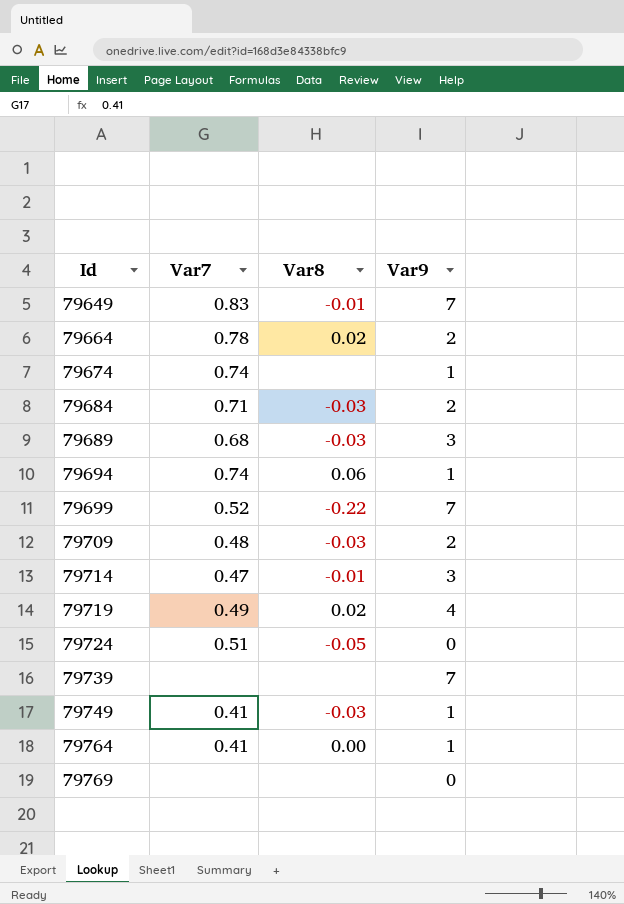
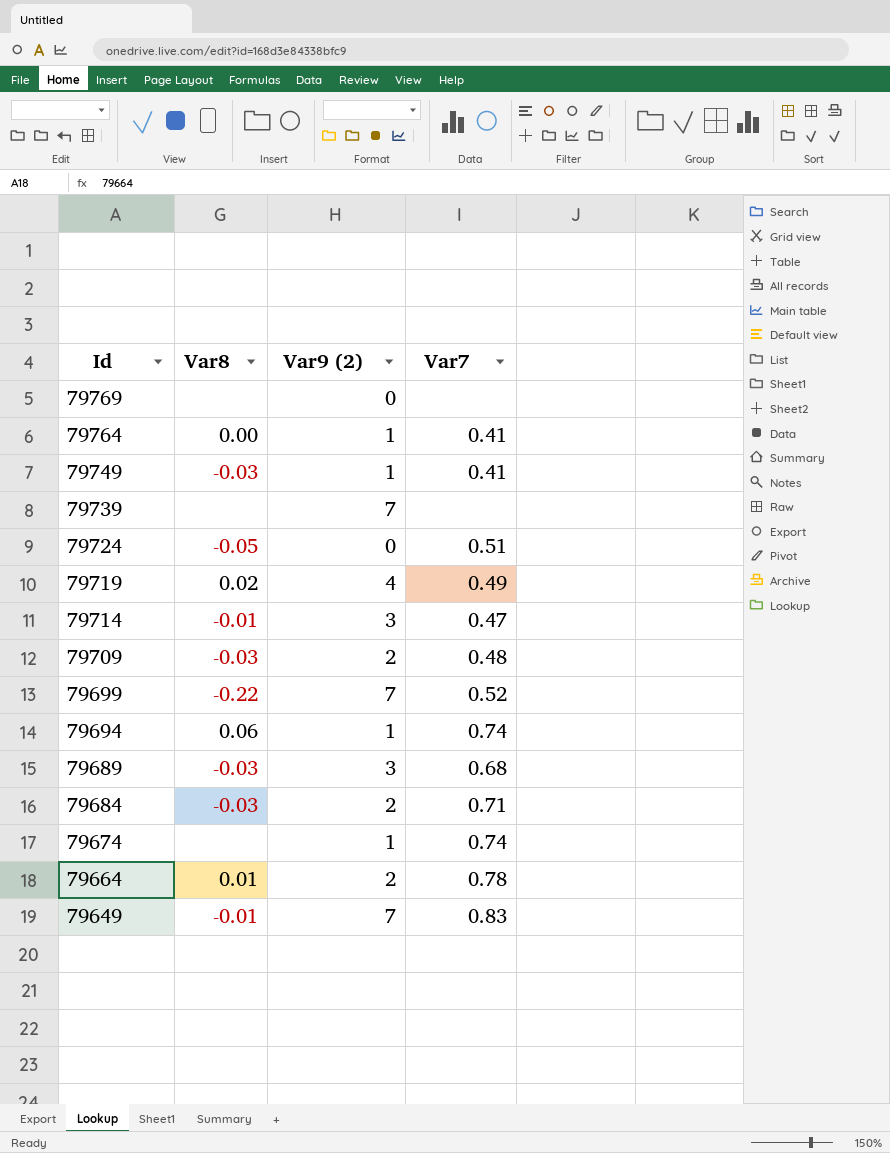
row order: Id ascending -> Id descending
column name: Var9 -> Var9 (2)
column Var7 | position: 2 -> 4
79664 | Var8: 0.02 -> 0.01

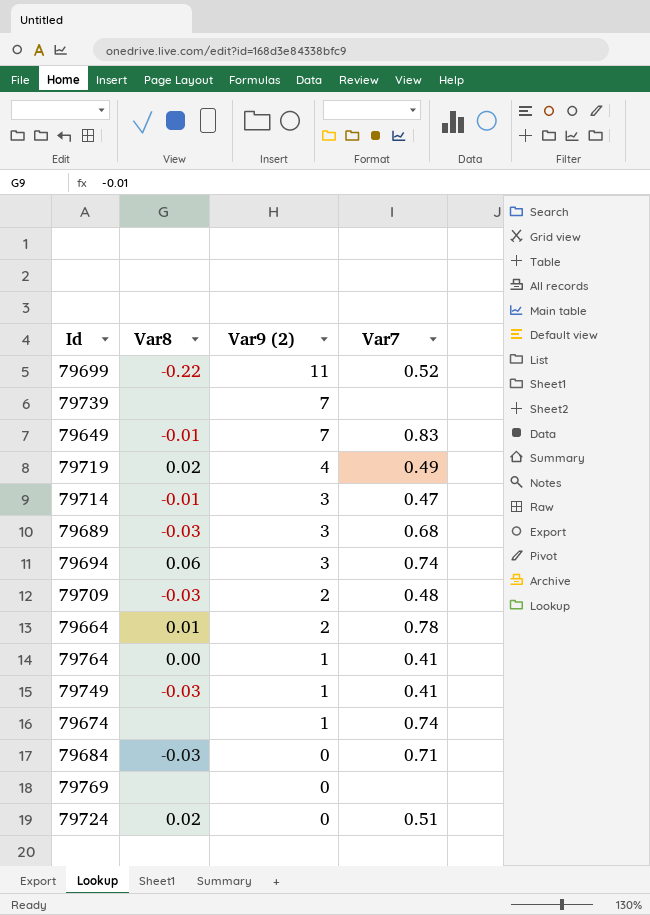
row order: Id descending -> Var9 (2) descending
79699 | Var9 (2): 7 -> 11
79694 | Var9 (2): 1 -> 3
79684 | Var9 (2): 2 -> 0
79724 | Var8: -0.05 -> 0.02

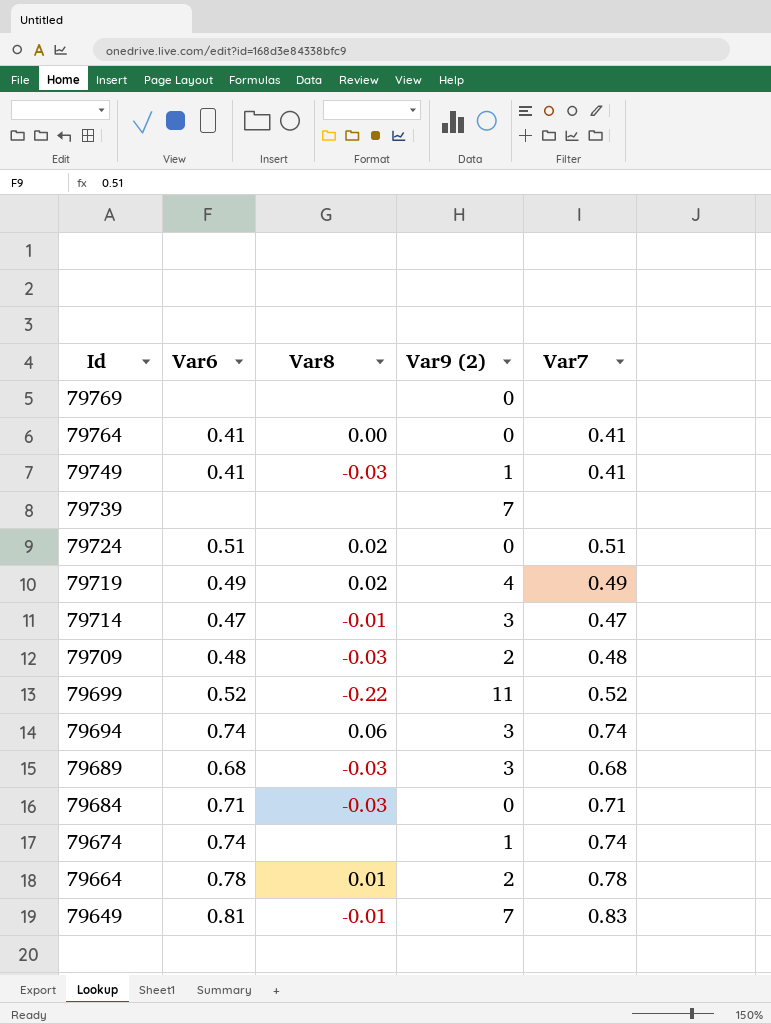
row order: Var9 (2) descending -> Id descending
column Var6 | position: none -> 2
79764 | Var9 (2): 1 -> 0

